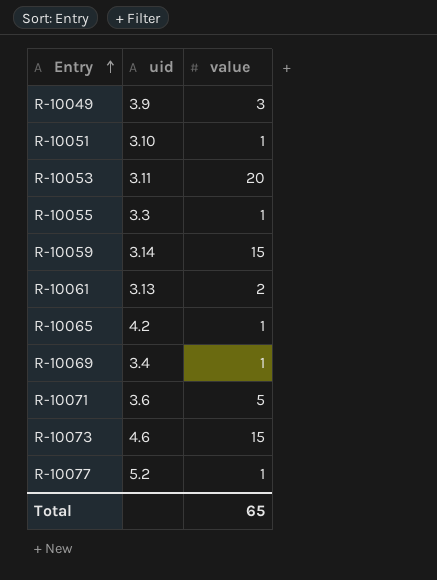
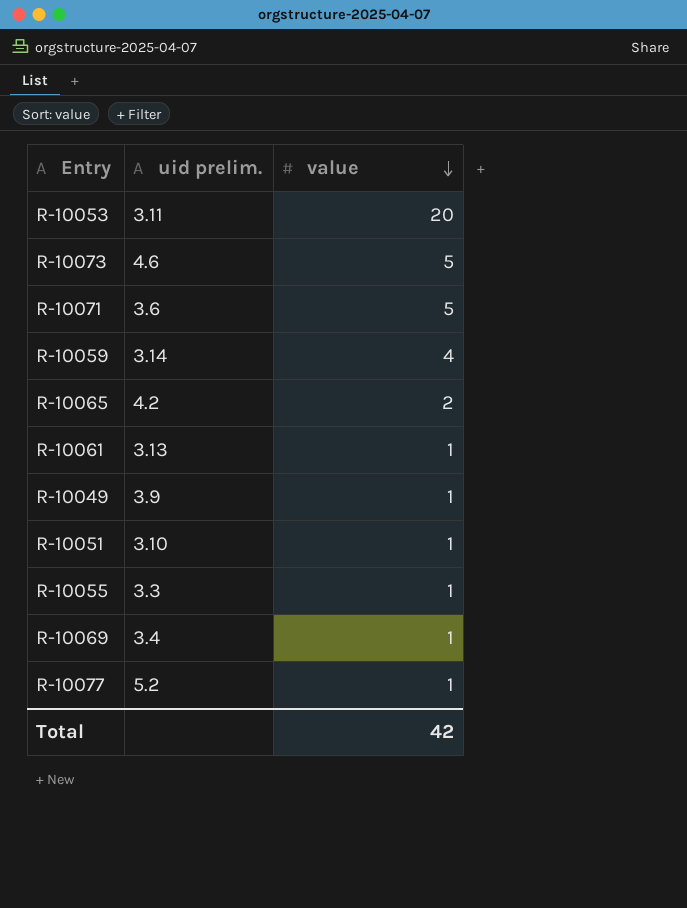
row order: Entry ascending -> value descending
column name: uid -> uid prelim.
R-10073 | value: 15 -> 5
R-10059 | value: 15 -> 4
R-10065 | value: 1 -> 2
R-10061 | value: 2 -> 1
R-10049 | value: 3 -> 1
Total | value: 65 -> 42

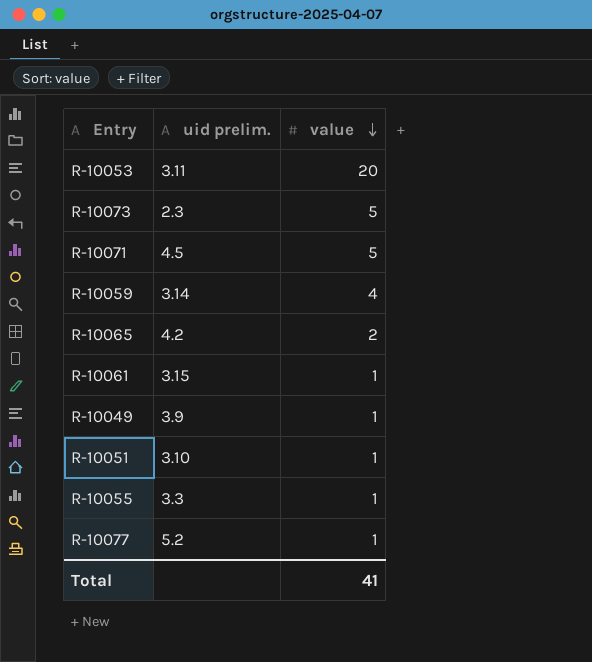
row R-10069: 3.4 | 1 -> none
R-10073 | uid prelim.: 4.6 -> 2.3
R-10071 | uid prelim.: 3.6 -> 4.5
R-10061 | uid prelim.: 3.13 -> 3.15
Total | value: 42 -> 41

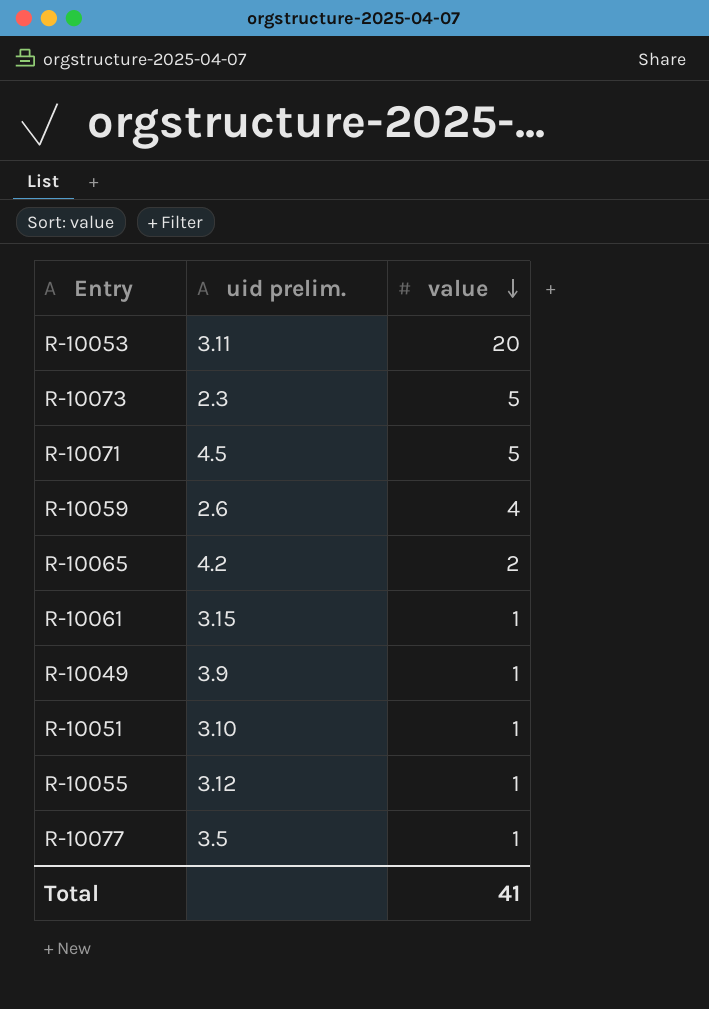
R-10059 | uid prelim.: 3.14 -> 2.6
R-10055 | uid prelim.: 3.3 -> 3.12
R-10077 | uid prelim.: 5.2 -> 3.5

